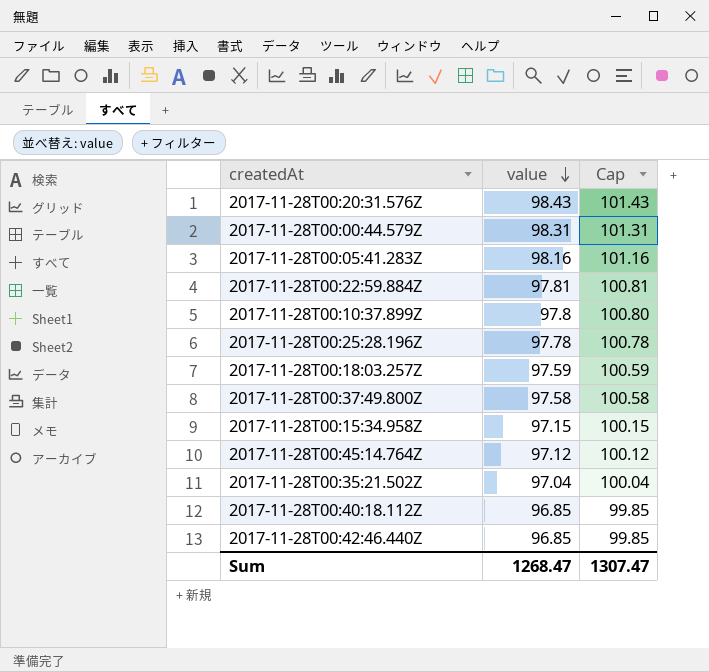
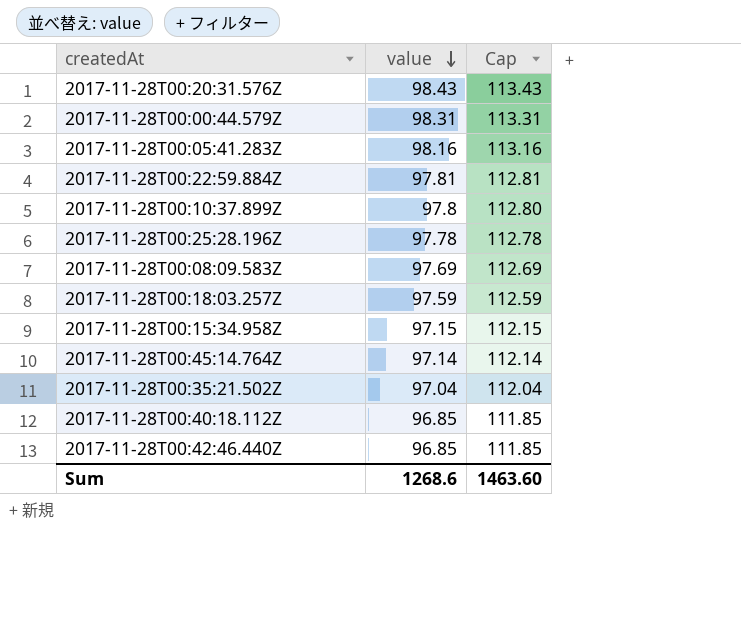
column Cap | formula: [value] + 3 -> [value] + 15
row 2017-11-28T00:37:49.800Z: 97.58 | 100.58 -> none
row 2017-11-28T00:08:09.583Z: none -> 97.69 | 112.69
2017-11-28T00:45:14.764Z | value: 97.12 -> 97.14
Sum | value: 1268.47 -> 1268.6
Sum | Cap: 1307.47 -> 1463.60

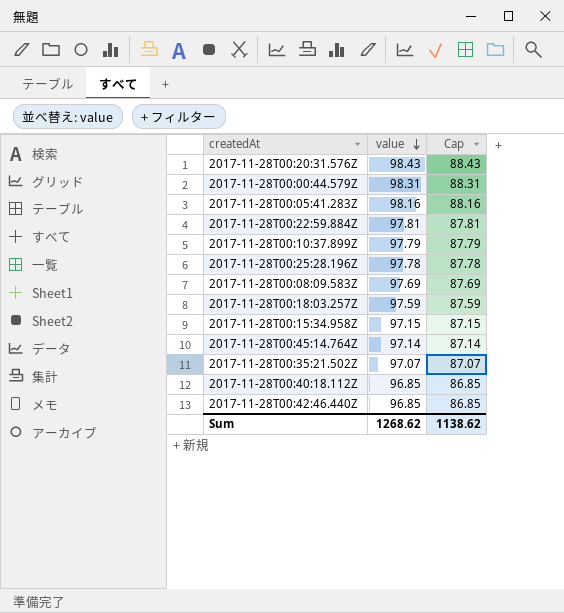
column Cap | formula: [value] + 15 -> [value] - 10
2017-11-28T00:10:37.899Z | value: 97.8 -> 97.79
2017-11-28T00:35:21.502Z | value: 97.04 -> 97.07
Sum | value: 1268.6 -> 1268.62
Sum | Cap: 1463.60 -> 1138.62

